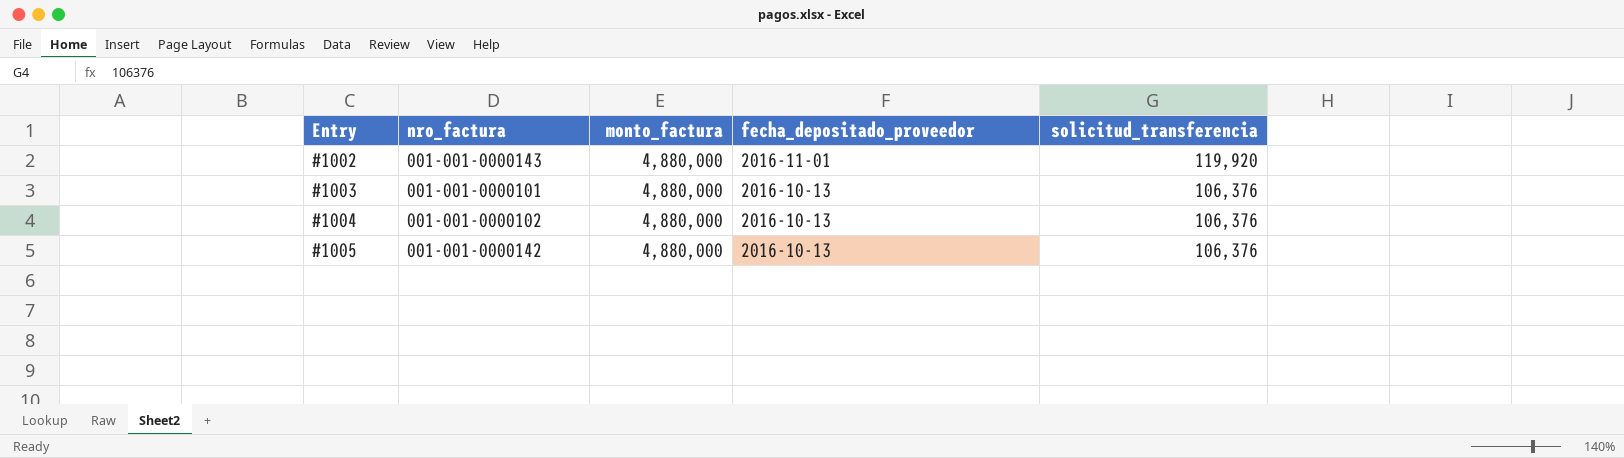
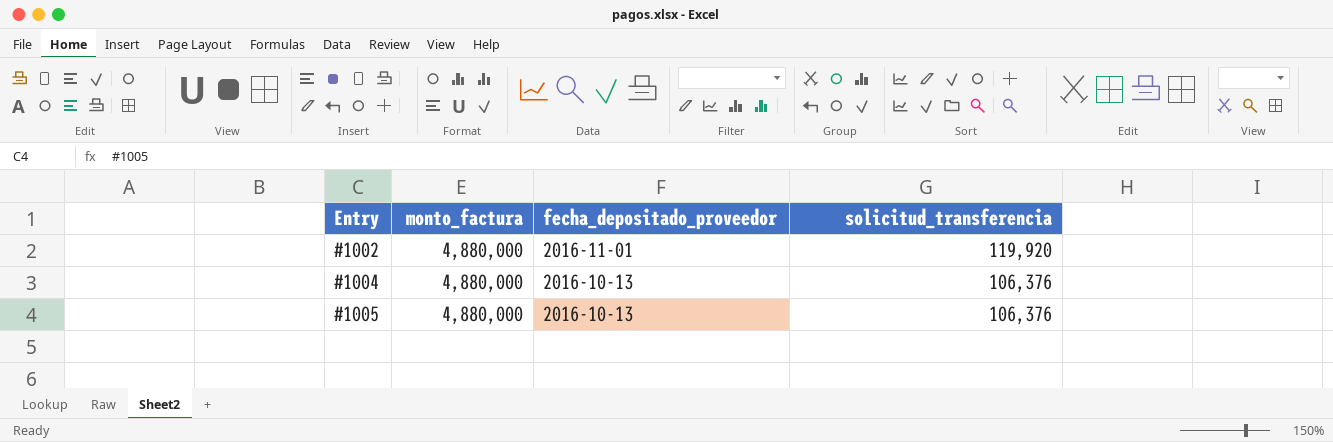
column nro_factura | position: 2 -> none
row #1003: 001-001-0000101 | 4,880,000 | 2016-10-13 | 106,376 -> none

